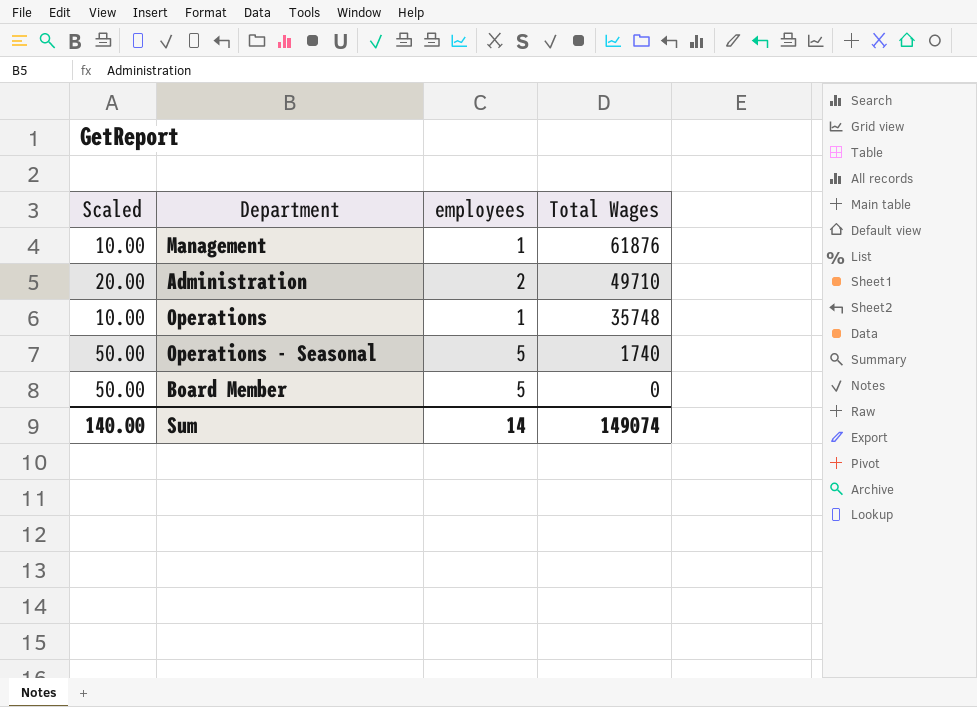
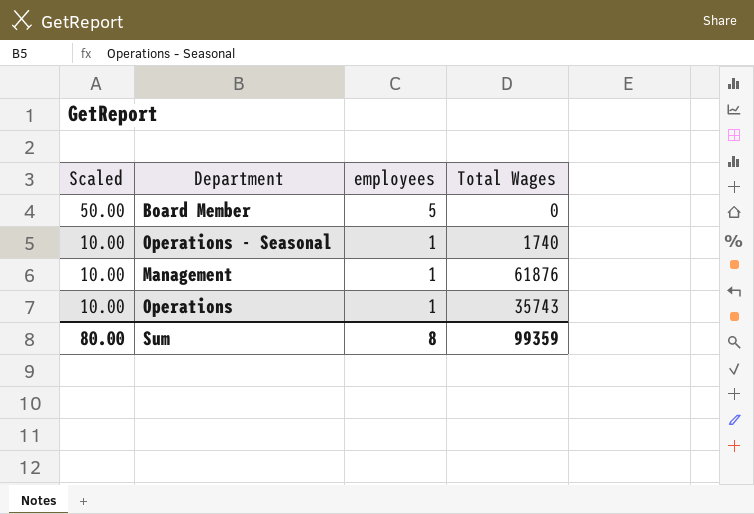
row order: Total Wages descending -> Scaled descending
row Administration: 20.00 | 2 | 49710 -> none
Operations - Seasonal | Scaled: 50.00 -> 10.00
Operations - Seasonal | employees: 5 -> 1
Operations | Total Wages: 35748 -> 35743
Sum | Scaled: 140.00 -> 80.00
Sum | employees: 14 -> 8
Sum | Total Wages: 149074 -> 99359

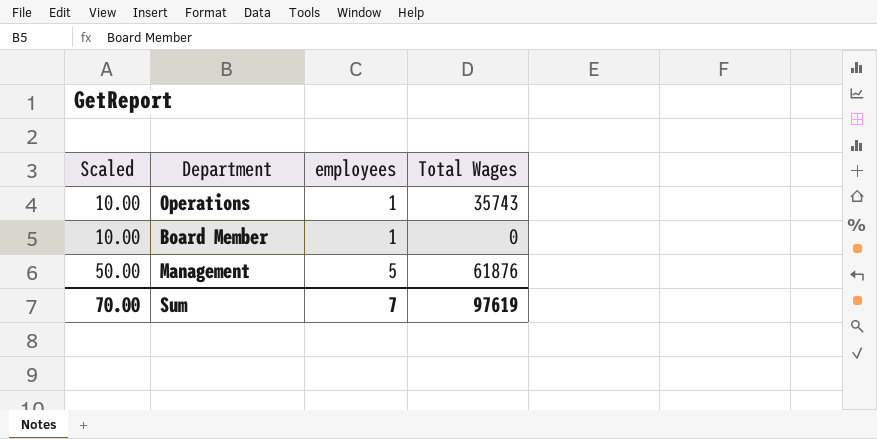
row order: Scaled descending -> Scaled ascending
row Operations - Seasonal: 10.00 | 1 | 1740 -> none
Board Member | Scaled: 50.00 -> 10.00
Board Member | employees: 5 -> 1
Management | Scaled: 10.00 -> 50.00
Management | employees: 1 -> 5
Sum | Scaled: 80.00 -> 70.00
Sum | employees: 8 -> 7
Sum | Total Wages: 99359 -> 97619

